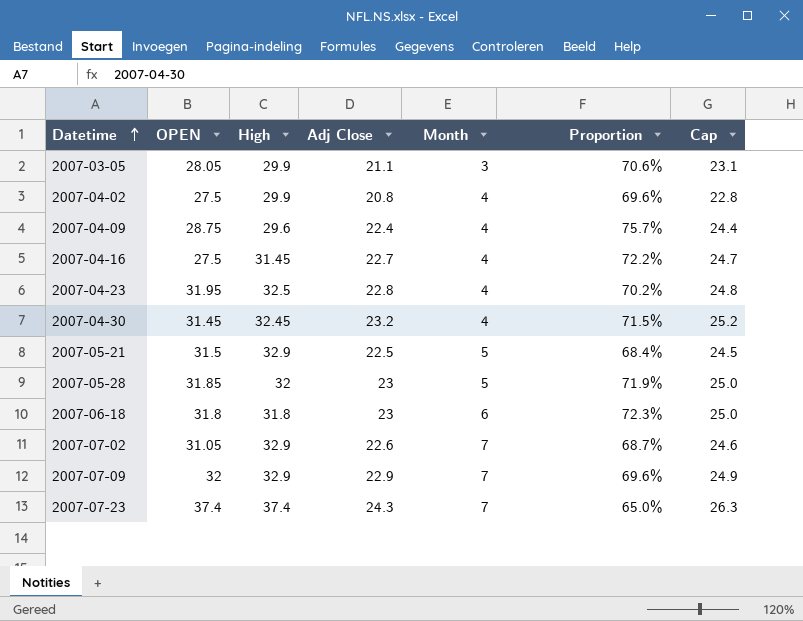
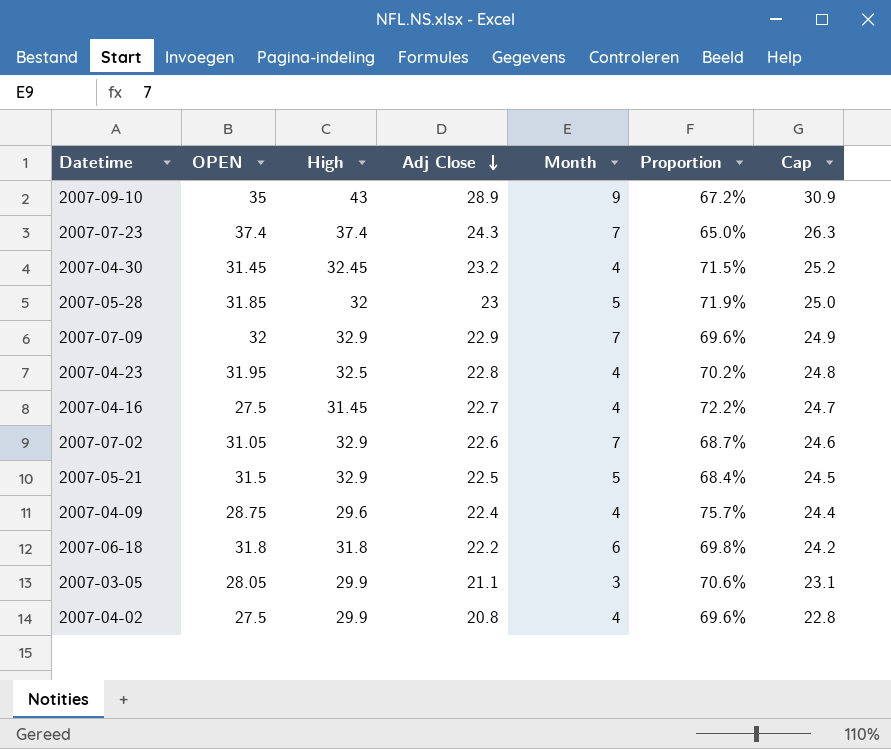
row order: Datetime ascending -> Adj Close descending
row 2007-09-10: none -> 35 | 43 | 28.9 | 9 | 67.2% | 30.9
2007-06-18 | Adj Close: 23 -> 22.2
2007-06-18 | Proportion: 72.3% -> 69.8%
2007-06-18 | Cap: 25.0 -> 24.2

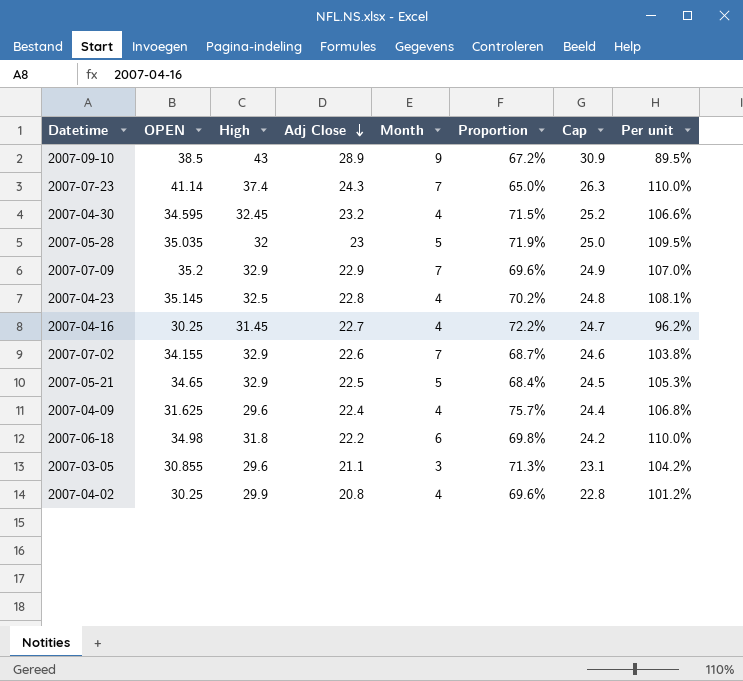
column Per unit | formula: none -> [OPEN] / [High]
2007-09-10 | OPEN: 35 -> 38.5
2007-07-23 | OPEN: 37.4 -> 41.14
2007-04-30 | OPEN: 31.45 -> 34.595
2007-05-28 | OPEN: 31.85 -> 35.035
2007-07-09 | OPEN: 32 -> 35.2
2007-04-23 | OPEN: 31.95 -> 35.145
2007-04-16 | OPEN: 27.5 -> 30.25
2007-07-02 | OPEN: 31.05 -> 34.155
2007-05-21 | OPEN: 31.5 -> 34.65
2007-04-09 | OPEN: 28.75 -> 31.625
2007-06-18 | OPEN: 31.8 -> 34.98
2007-03-05 | OPEN: 28.05 -> 30.855
2007-03-05 | High: 29.9 -> 29.6
2007-03-05 | Proportion: 70.6% -> 71.3%
2007-04-02 | OPEN: 27.5 -> 30.25

